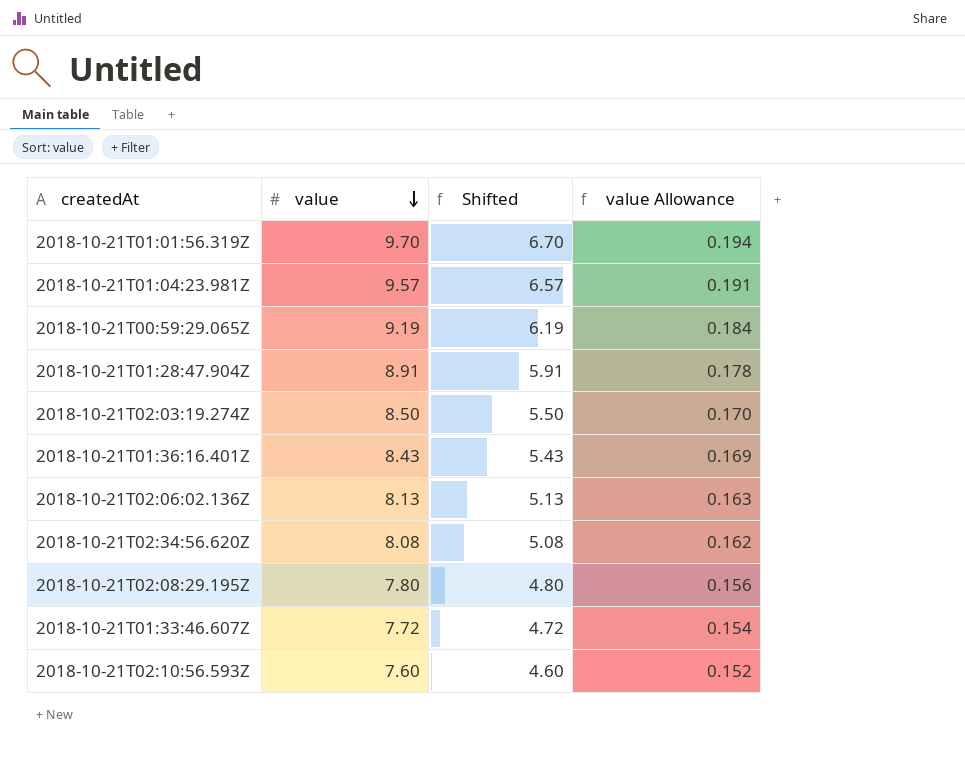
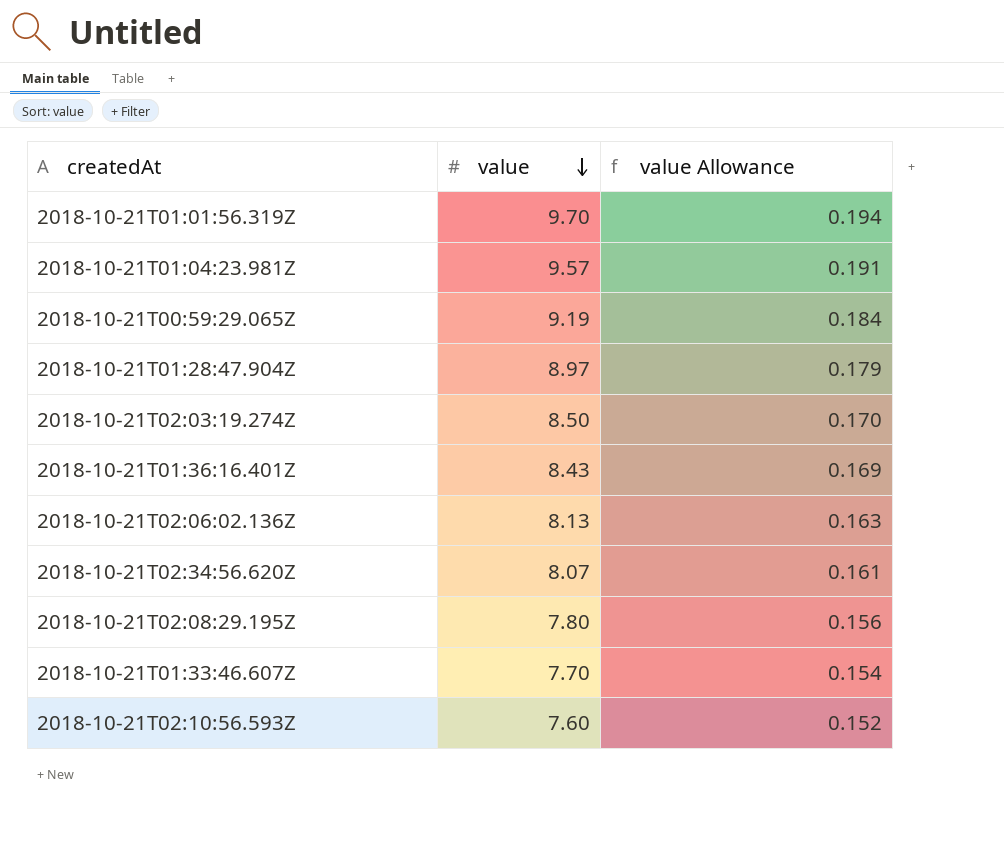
column Shifted | formula: [value] - 3 -> none
2018-10-21T01:28:47.904Z | value: 8.91 -> 8.97
2018-10-21T01:28:47.904Z | value Allowance: 0.178 -> 0.179
2018-10-21T02:34:56.620Z | value: 8.08 -> 8.07
2018-10-21T02:34:56.620Z | value Allowance: 0.162 -> 0.161
2018-10-21T01:33:46.607Z | value: 7.72 -> 7.70

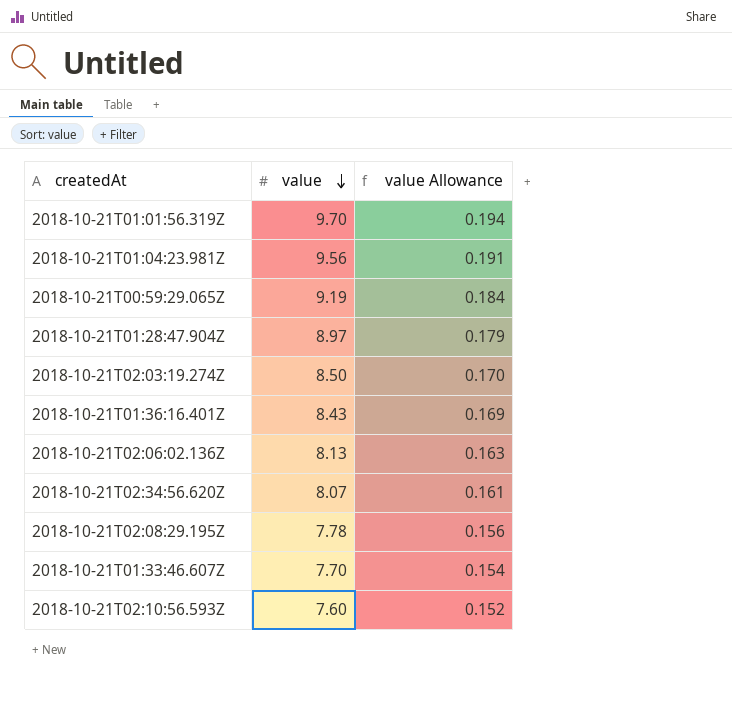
2018-10-21T01:04:23.981Z | value: 9.57 -> 9.56
2018-10-21T02:08:29.195Z | value: 7.80 -> 7.78

